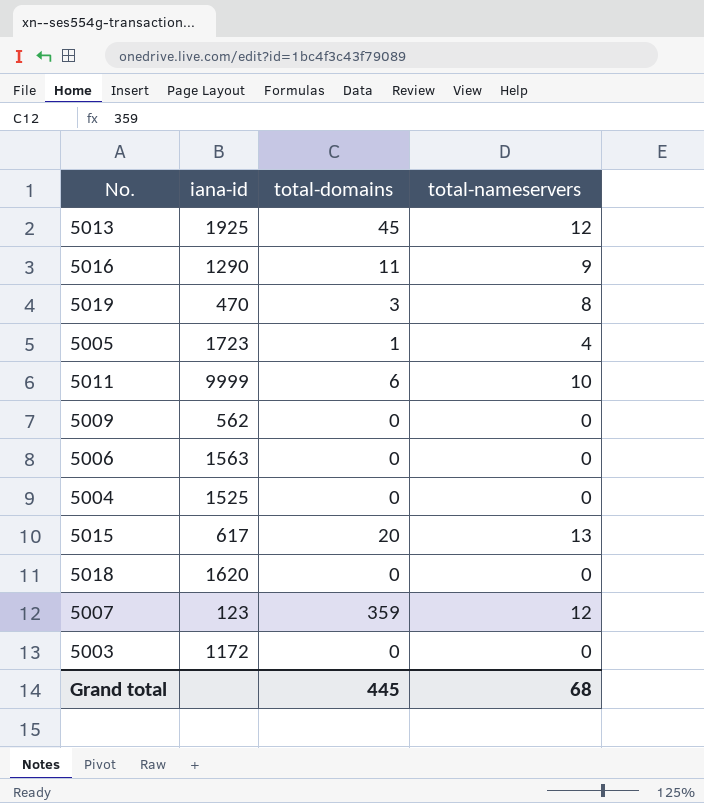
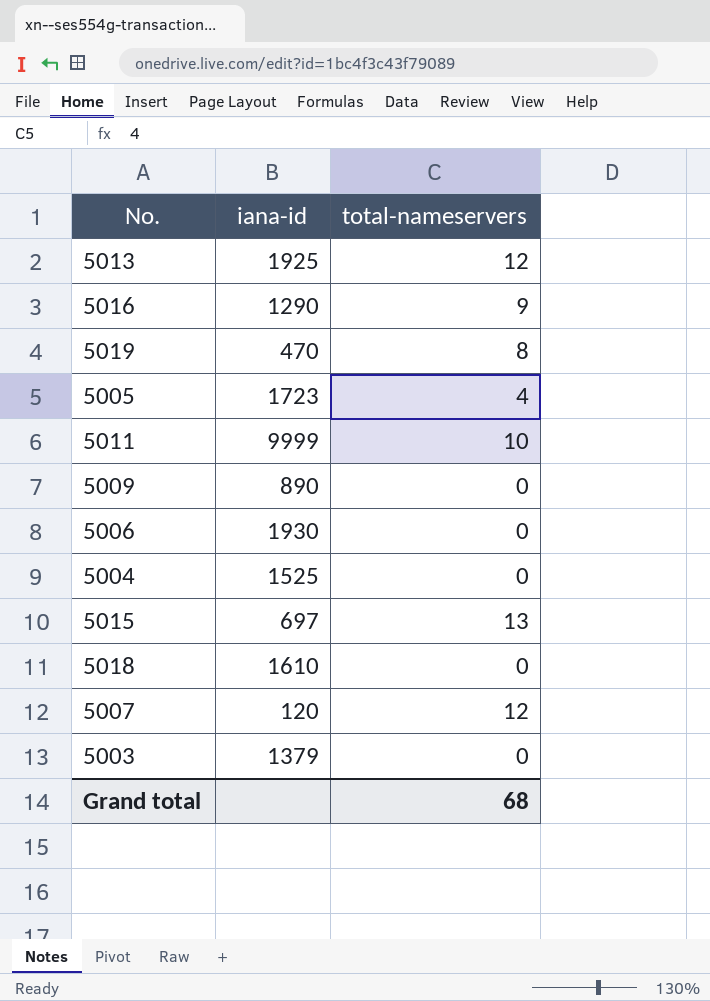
column total-domains | position: 3 -> none
5009 | iana-id: 562 -> 890
5006 | iana-id: 1563 -> 1930
5015 | iana-id: 617 -> 697
5018 | iana-id: 1620 -> 1610
5007 | iana-id: 123 -> 120
5003 | iana-id: 1172 -> 1379

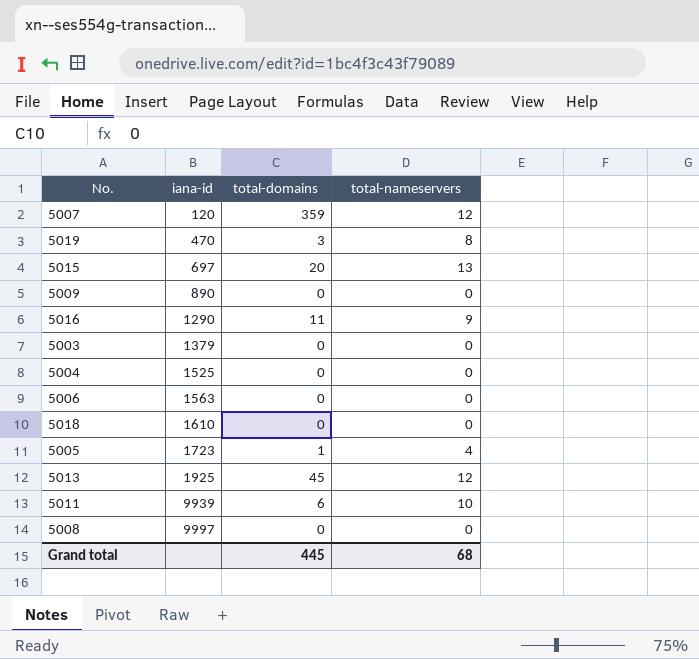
row order: none -> iana-id ascending
column total-domains | position: none -> 3
5006 | iana-id: 1930 -> 1563
5011 | iana-id: 9999 -> 9939
row 5008: none -> 9997 | 0 | 0

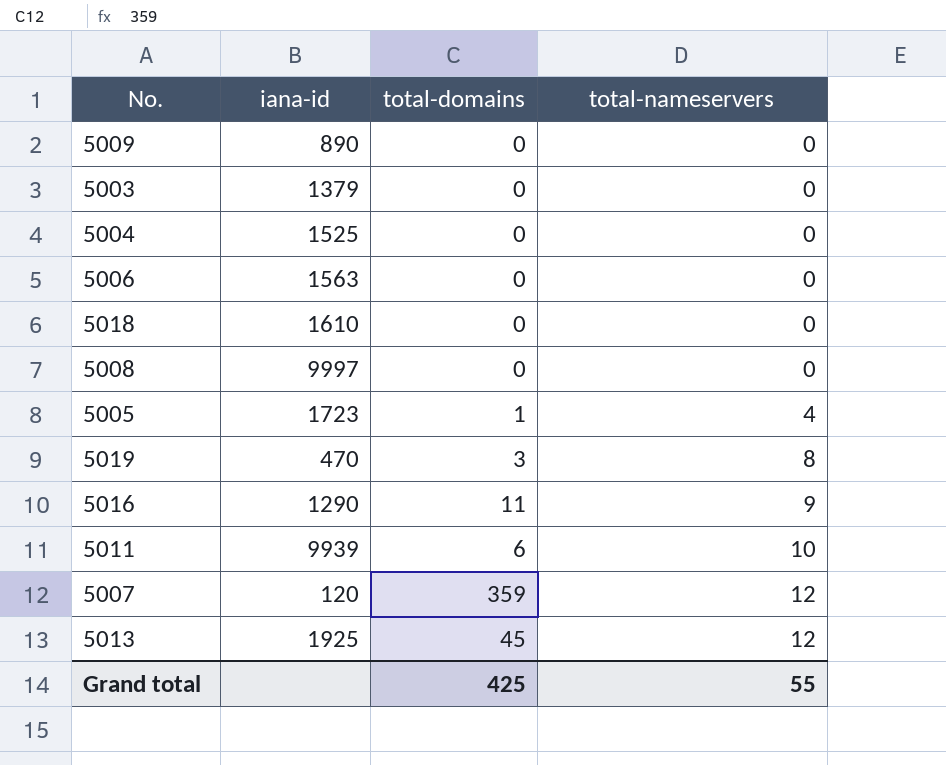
row order: iana-id ascending -> total-nameservers ascending
row 5015: 697 | 20 | 13 -> none
Grand total | total-domains: 445 -> 425
Grand total | total-nameservers: 68 -> 55

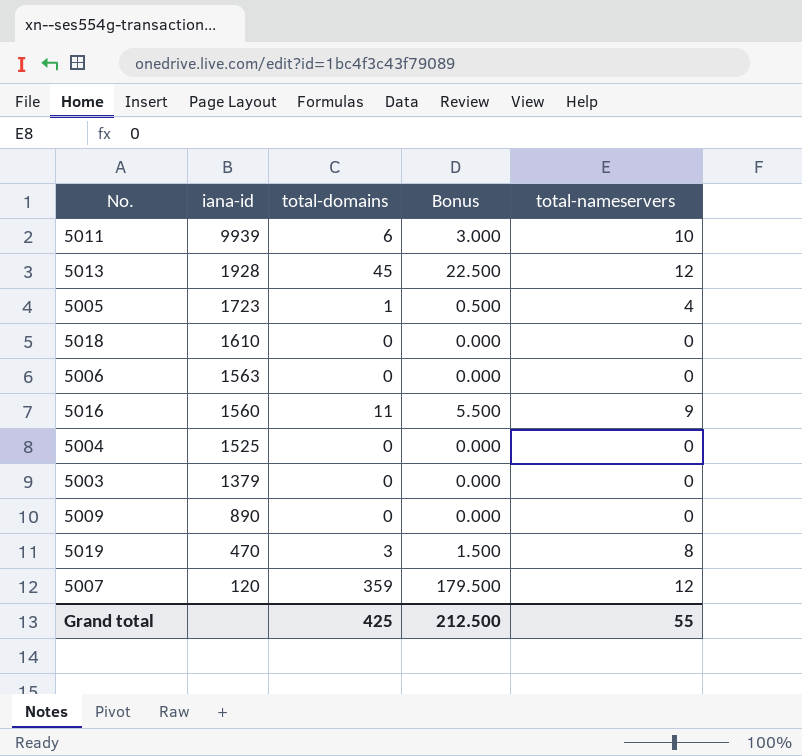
row order: total-nameservers ascending -> iana-id descending
column Bonus | formula: none -> [total-domains] * 0.5
row 5008: 9997 | 0 | 0 -> none
5013 | iana-id: 1925 -> 1928
5016 | iana-id: 1290 -> 1560

